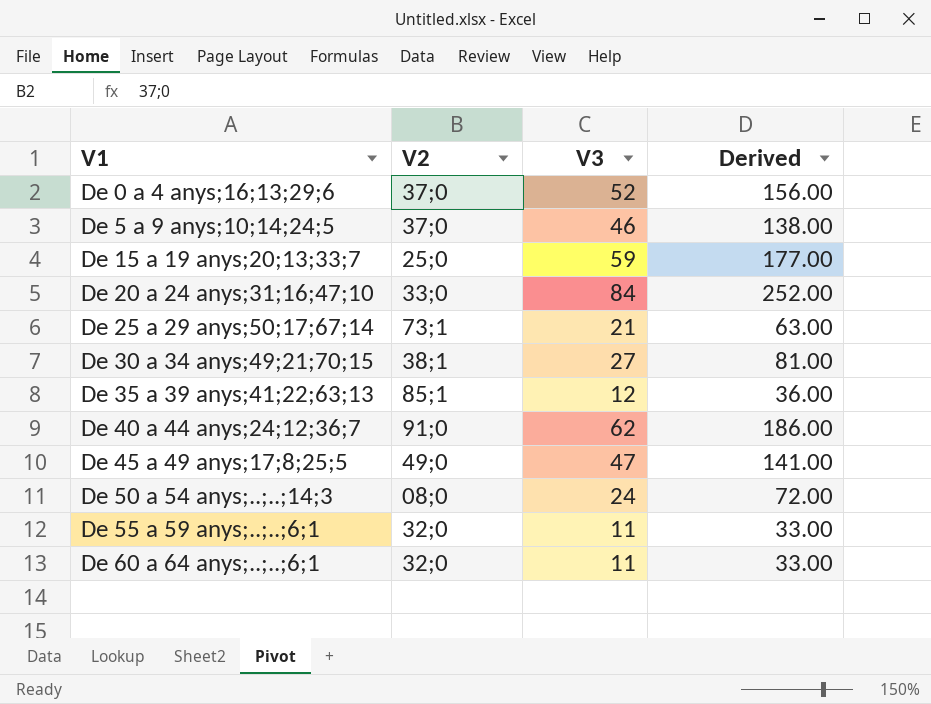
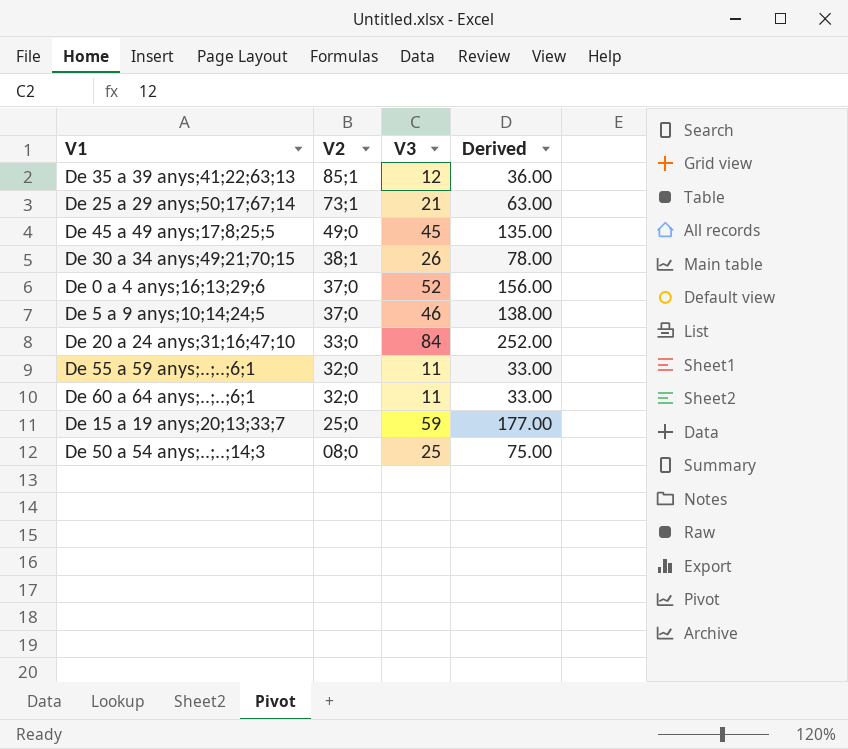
row order: V1 ascending -> V2 descending
row De 40 a 44 anys;24;12;36;7: 91;0 | 62 | 186.00 -> none
De 45 a 49 anys;17;8;25;5 | V3: 47 -> 45
De 45 a 49 anys;17;8;25;5 | Derived: 141.00 -> 135.00
De 30 a 34 anys;49;21;70;15 | V3: 27 -> 26
De 30 a 34 anys;49;21;70;15 | Derived: 81.00 -> 78.00
De 50 a 54 anys;..;..;14;3 | V3: 24 -> 25
De 50 a 54 anys;..;..;14;3 | Derived: 72.00 -> 75.00

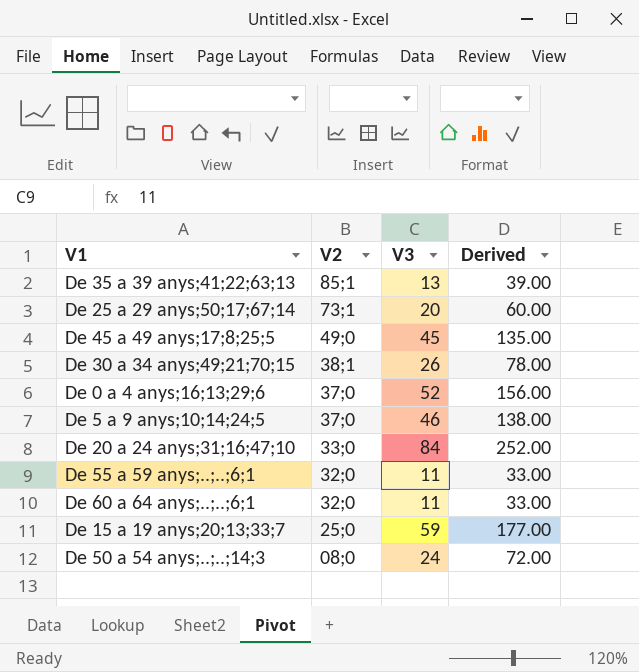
De 35 a 39 anys;41;22;63;13 | V3: 12 -> 13
De 35 a 39 anys;41;22;63;13 | Derived: 36.00 -> 39.00
De 25 a 29 anys;50;17;67;14 | V3: 21 -> 20
De 25 a 29 anys;50;17;67;14 | Derived: 63.00 -> 60.00
De 50 a 54 anys;..;..;14;3 | V3: 25 -> 24
De 50 a 54 anys;..;..;14;3 | Derived: 75.00 -> 72.00

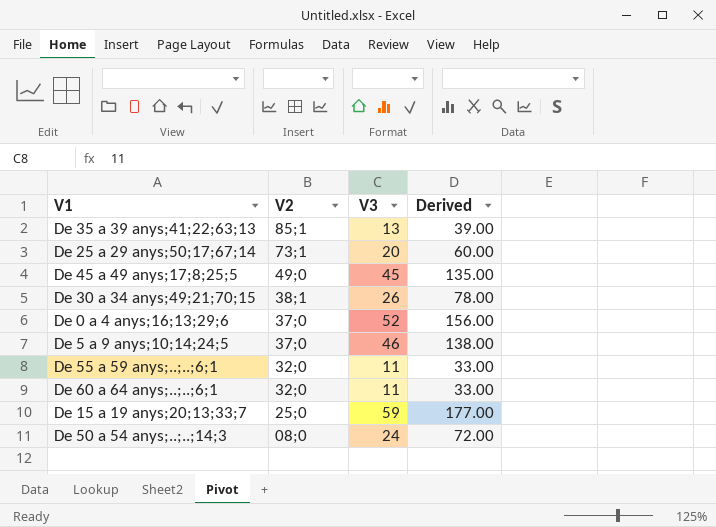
row De 20 a 24 anys;31;16;47;10: 33;0 | 84 | 252.00 -> none

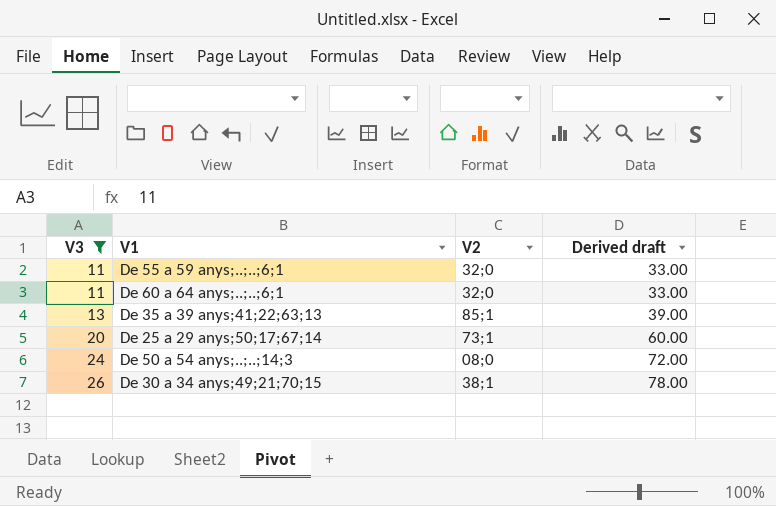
filter: none -> V3 <= 26
row order: V2 descending -> V3 ascending
column V3 | position: 3 -> 1
column name: Derived -> Derived draft

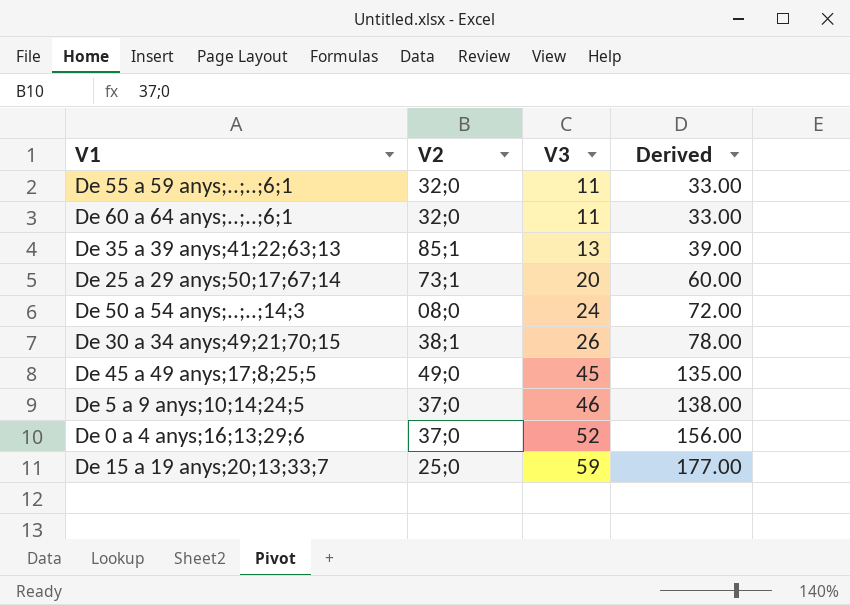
filter: V3 <= 26 -> none
column V3 | position: 1 -> 3
column name: Derived draft -> Derived

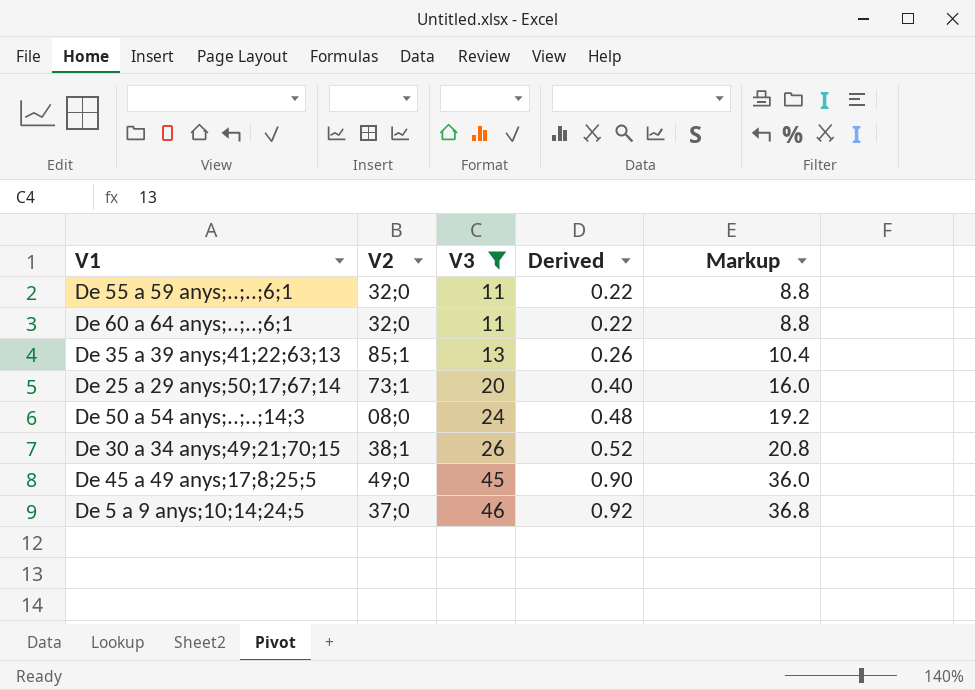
filter: none -> V3 <= 46
column Derived | formula: [V3] * 3 -> [V3] * 0.02
column Markup | formula: none -> [V3] * 0.8

